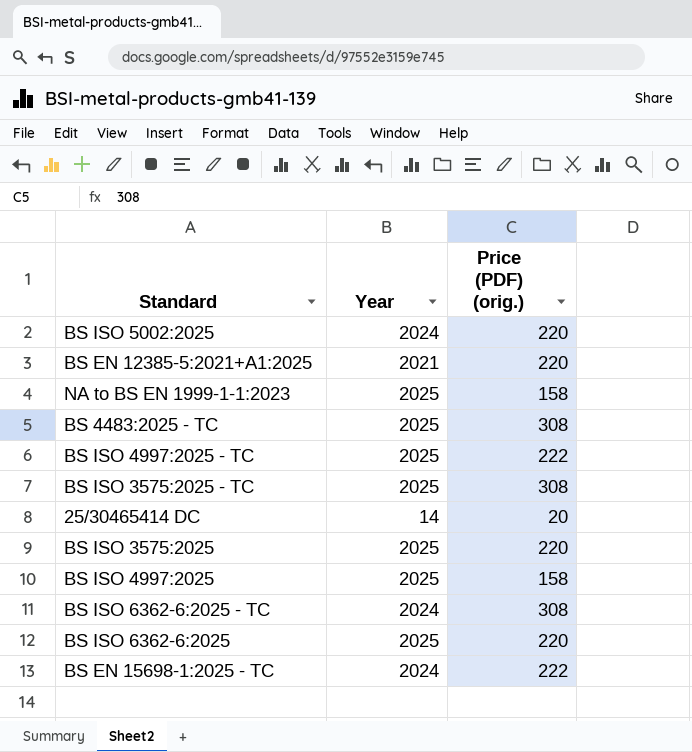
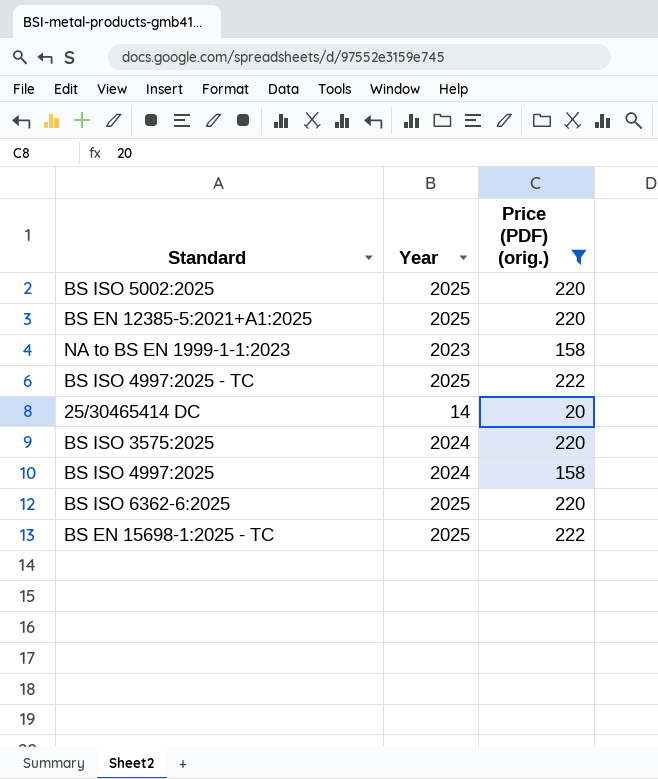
filter: none -> Price (PDF) (orig.) != 308
BS ISO 5002:2025 | Year: 2024 -> 2025
BS EN 12385-5:2021+A1:2025 | Year: 2021 -> 2025
NA to BS EN 1999-1-1:2023 | Year: 2025 -> 2023
BS ISO 3575:2025 | Year: 2025 -> 2024
BS ISO 4997:2025 | Year: 2025 -> 2024
BS EN 15698-1:2025 - TC | Year: 2024 -> 2025

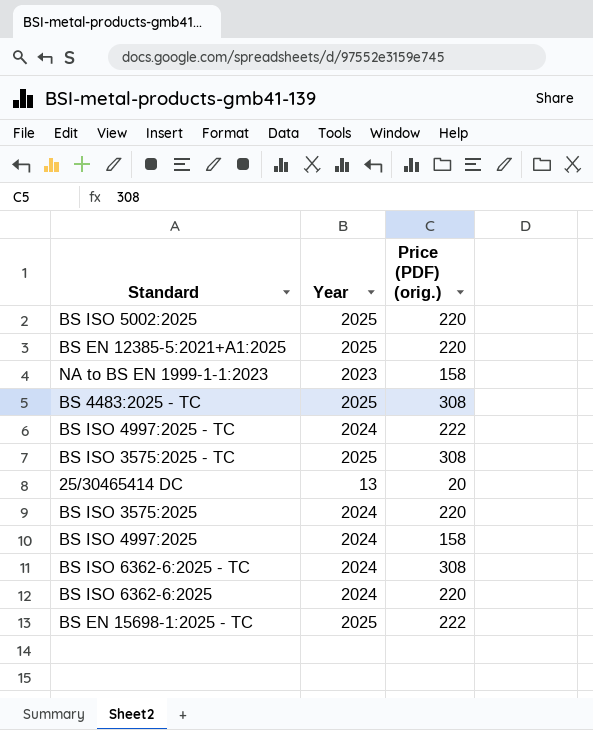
filter: Price (PDF) (orig.) != 308 -> none
BS ISO 4997:2025 - TC | Year: 2025 -> 2024
25/30465414 DC | Year: 14 -> 13
BS ISO 6362-6:2025 | Year: 2025 -> 2024

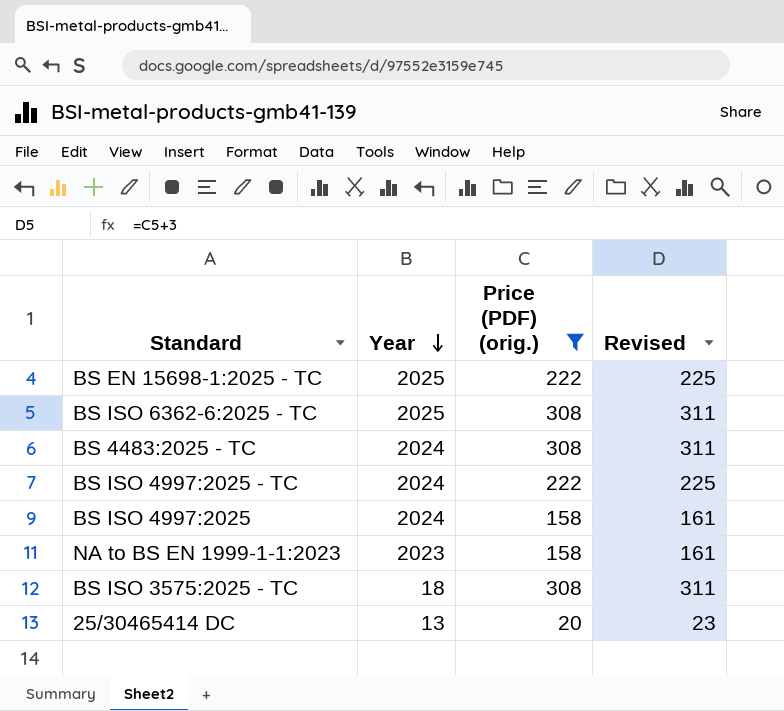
filter: none -> Price (PDF) (orig.) != 220
row order: none -> Year descending
column Revised | formula: none -> [Price (PDF) (orig.)] + 3
BS ISO 6362-6:2025 - TC | Year: 2024 -> 2025
BS 4483:2025 - TC | Year: 2025 -> 2024
BS ISO 3575:2025 - TC | Year: 2025 -> 18

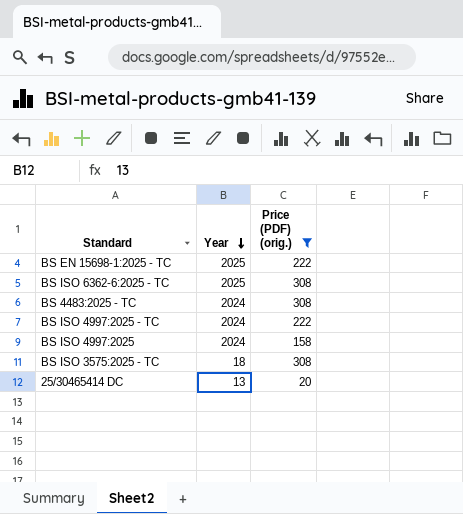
column Revised | formula: [Price (PDF) (orig.)] + 3 -> none
row NA to BS EN 1999-1-1:2023: 2023 | 158 | 161 -> none

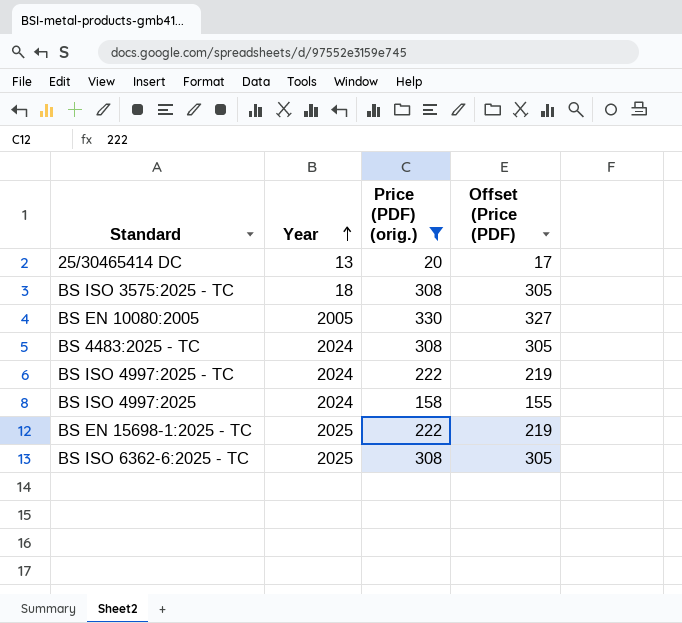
row order: Year descending -> Year ascending
column Offset (Price (PDF) | formula: none -> [Price (PDF) (orig.)] - 3
row BS EN 10080:2005: none -> 2005 | 330 | 327

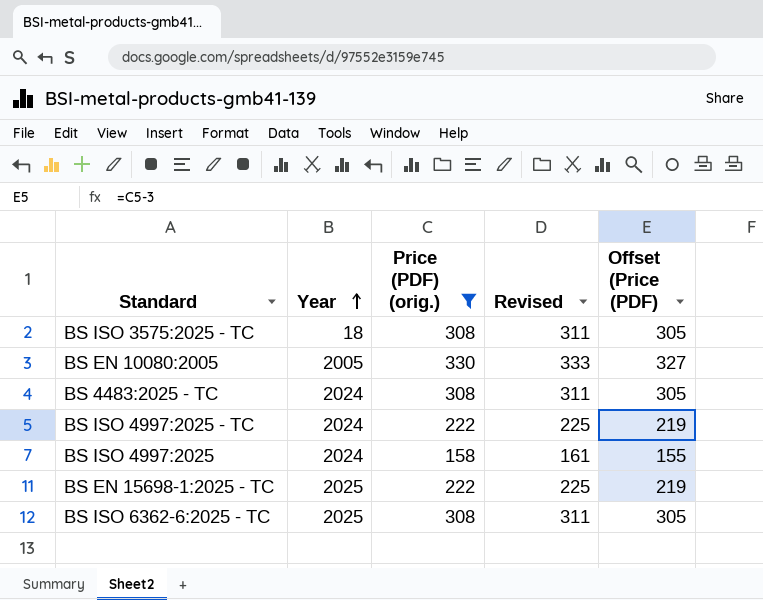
column Revised | formula: none -> [Price (PDF) (orig.)] + 3
row 25/30465414 DC: 13 | 20 | 17 -> none

